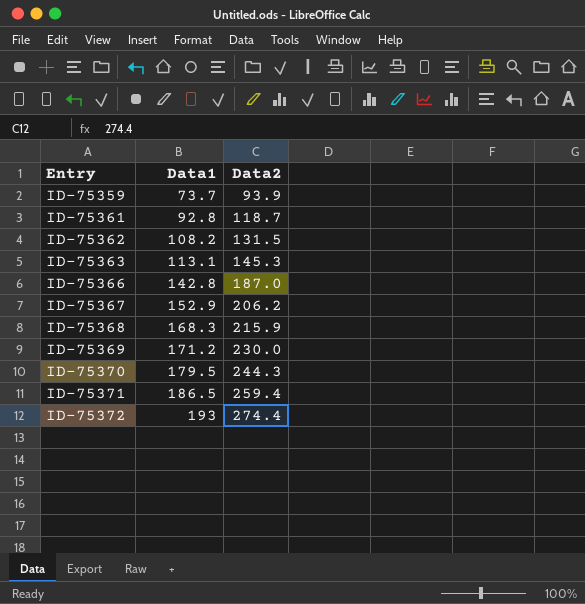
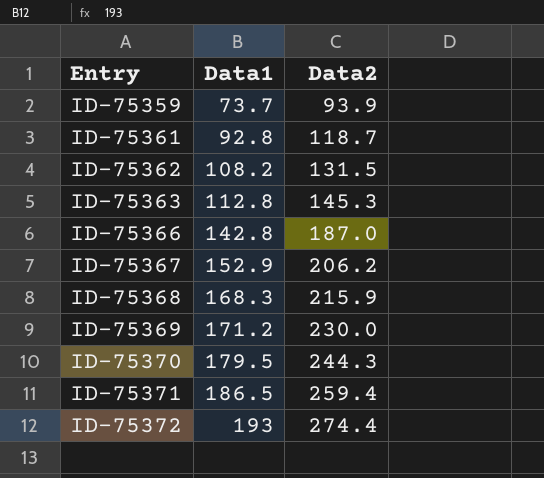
ID-75363 | Data1: 113.1 -> 112.8

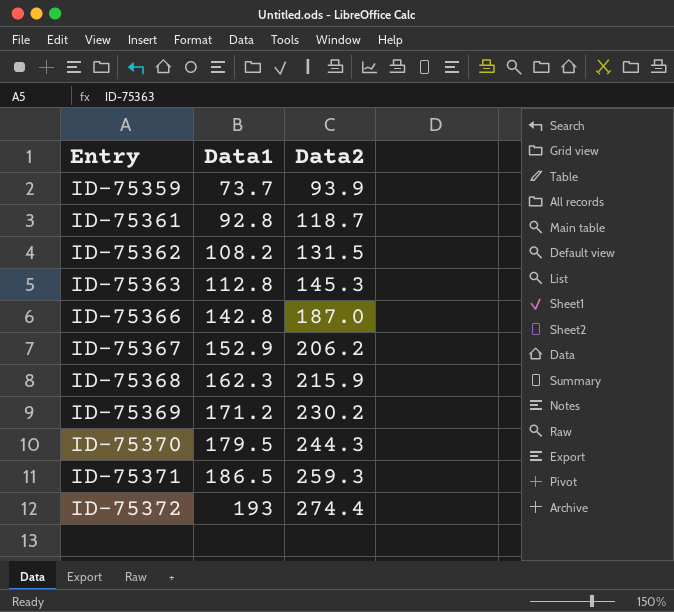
ID-75368 | Data1: 168.3 -> 162.3
ID-75369 | Data2: 230.0 -> 230.2
ID-75371 | Data2: 259.4 -> 259.3

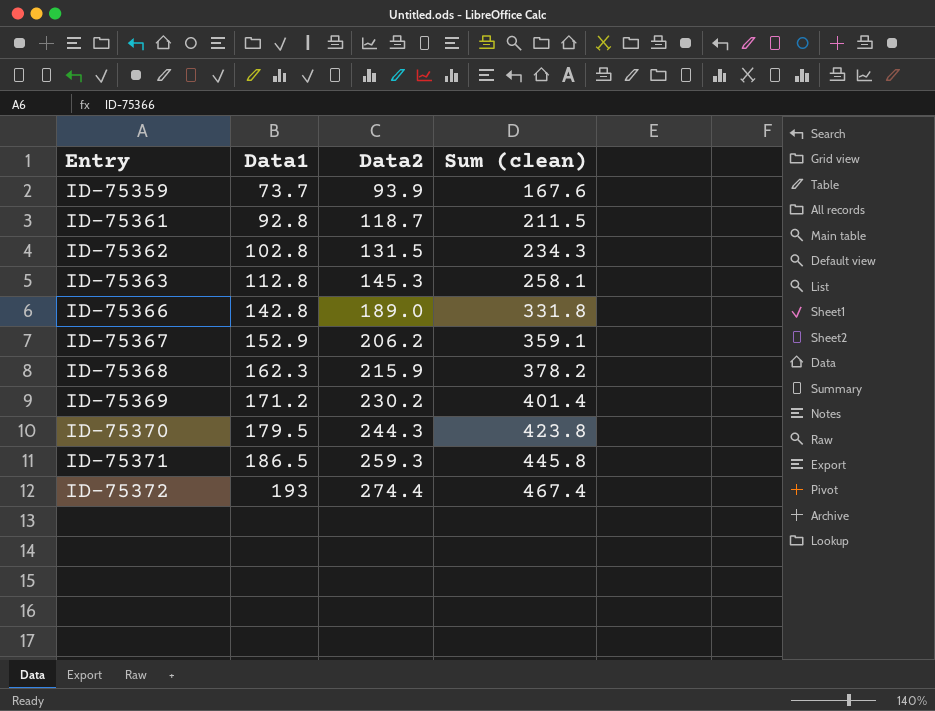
column Sum (clean) | formula: none -> [Data1] + [Data2]
ID-75362 | Data1: 108.2 -> 102.8
ID-75366 | Data2: 187.0 -> 189.0

